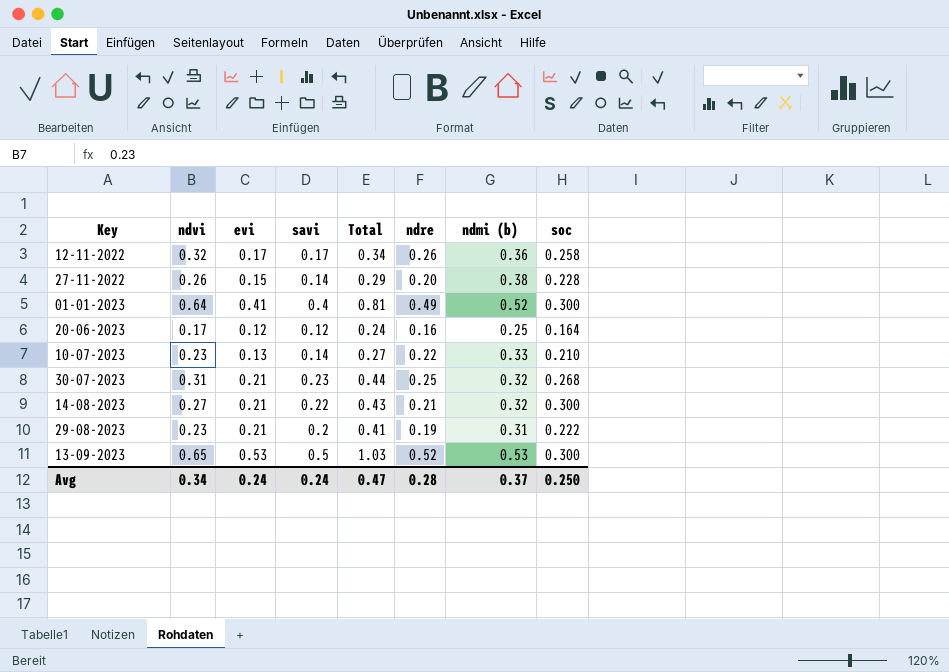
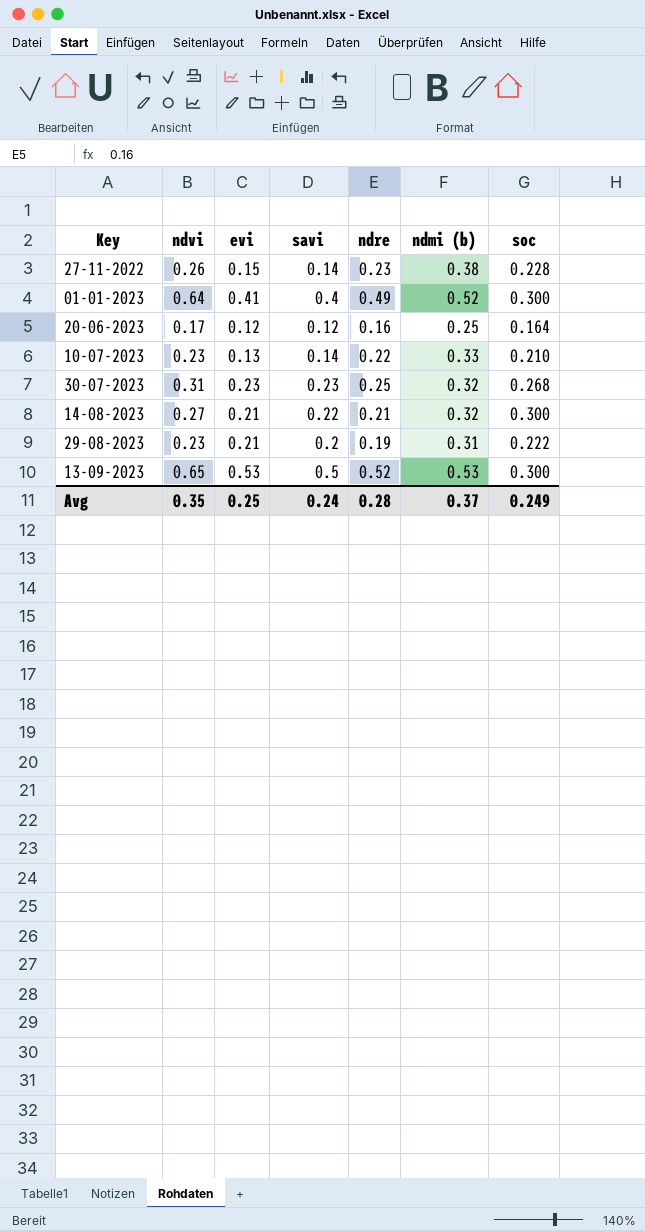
column Total | formula: [evi] + [savi] -> none
row 12-11-2022: 0.32 | 0.17 | 0.17 | 0.34 | 0.26 | 0.36 | 0.258 -> none
27-11-2022 | ndre: 0.20 -> 0.23
30-07-2023 | evi: 0.21 -> 0.23
Avg | ndvi: 0.34 -> 0.35
Avg | evi: 0.24 -> 0.25
Avg | soc: 0.250 -> 0.249

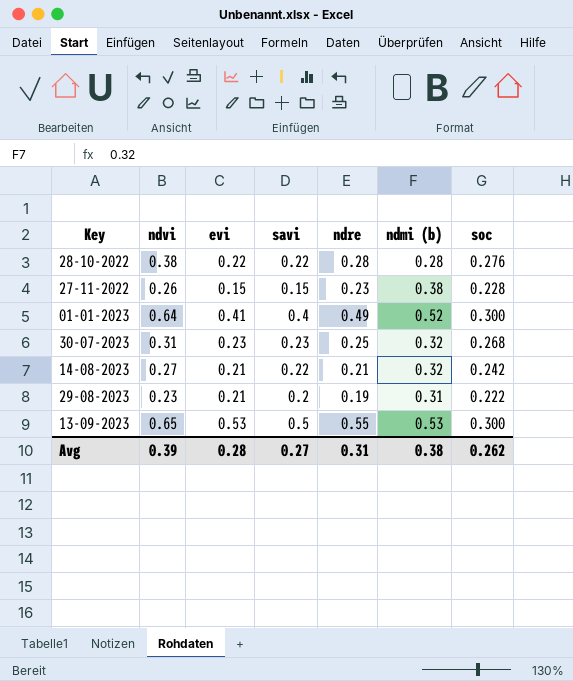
row 20-06-2023: 0.17 | 0.12 | 0.12 | 0.16 | 0.25 | 0.164 -> none
row 10-07-2023: 0.23 | 0.13 | 0.14 | 0.22 | 0.33 | 0.210 -> none
row 28-10-2022: none -> 0.38 | 0.22 | 0.22 | 0.28 | 0.28 | 0.276
27-11-2022 | savi: 0.14 -> 0.15
14-08-2023 | soc: 0.300 -> 0.242
13-09-2023 | ndre: 0.52 -> 0.55
Avg | ndvi: 0.35 -> 0.39
Avg | evi: 0.25 -> 0.28
Avg | savi: 0.24 -> 0.27
Avg | ndre: 0.28 -> 0.31
Avg | ndmi (b): 0.37 -> 0.38
Avg | soc: 0.249 -> 0.262

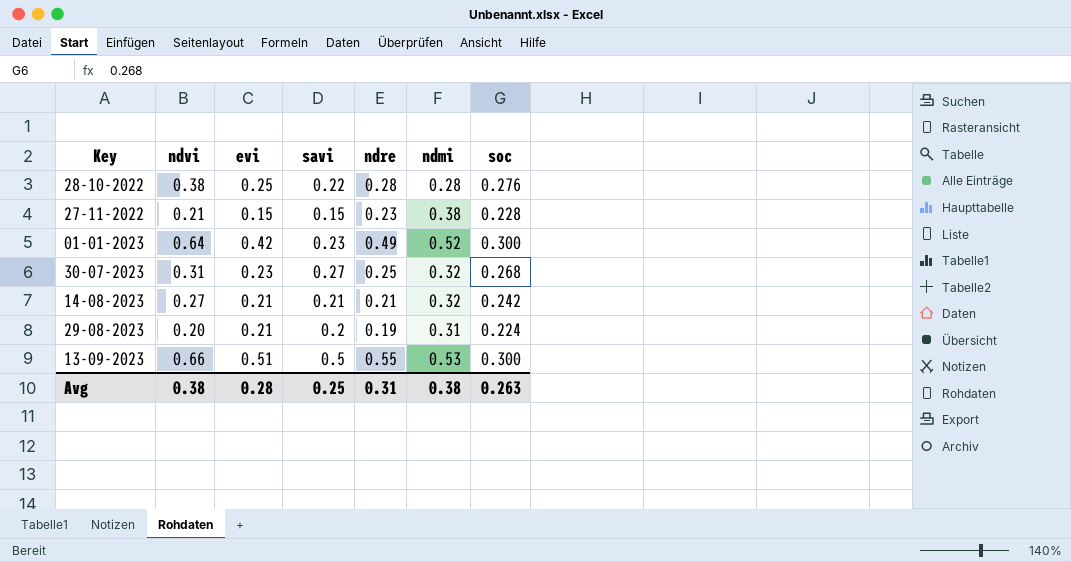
column name: ndmi (b) -> ndmi
28-10-2022 | evi: 0.22 -> 0.25
27-11-2022 | ndvi: 0.26 -> 0.21
01-01-2023 | evi: 0.41 -> 0.42
01-01-2023 | savi: 0.4 -> 0.23
30-07-2023 | savi: 0.23 -> 0.27
14-08-2023 | savi: 0.22 -> 0.21
29-08-2023 | ndvi: 0.23 -> 0.20
29-08-2023 | soc: 0.222 -> 0.224
13-09-2023 | ndvi: 0.65 -> 0.66
13-09-2023 | evi: 0.53 -> 0.51
Avg | ndvi: 0.39 -> 0.38
Avg | savi: 0.27 -> 0.25
Avg | soc: 0.262 -> 0.263

